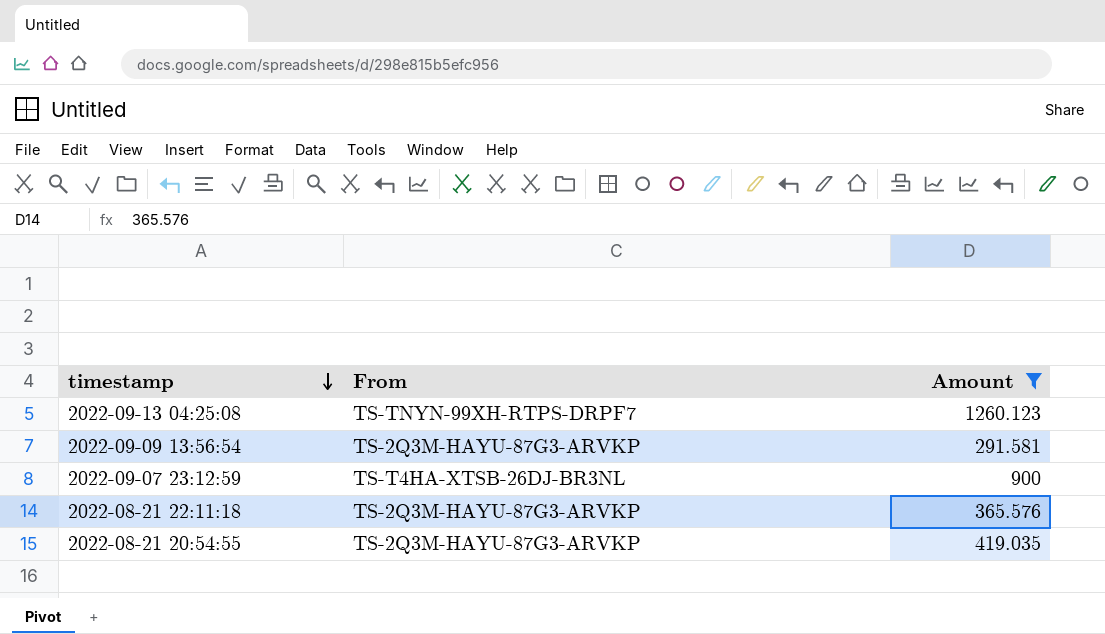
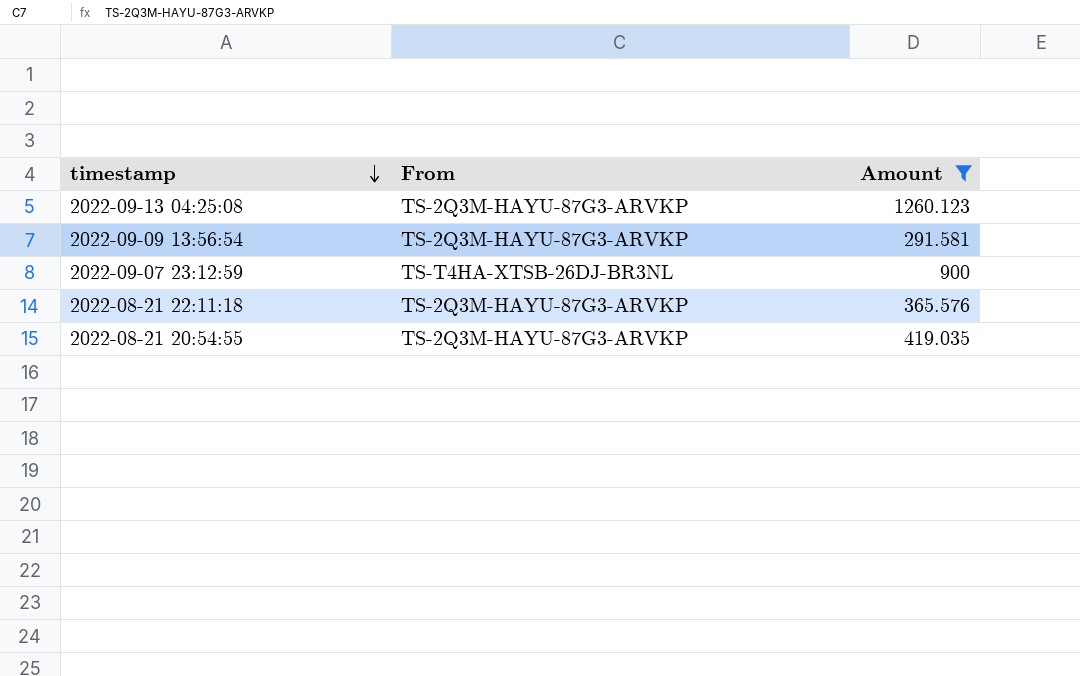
2022-09-13 04:25:08 | From: TS-TNYN-99XH-RTPS-DRPF7 -> TS-2Q3M-HAYU-87G3-ARVKP

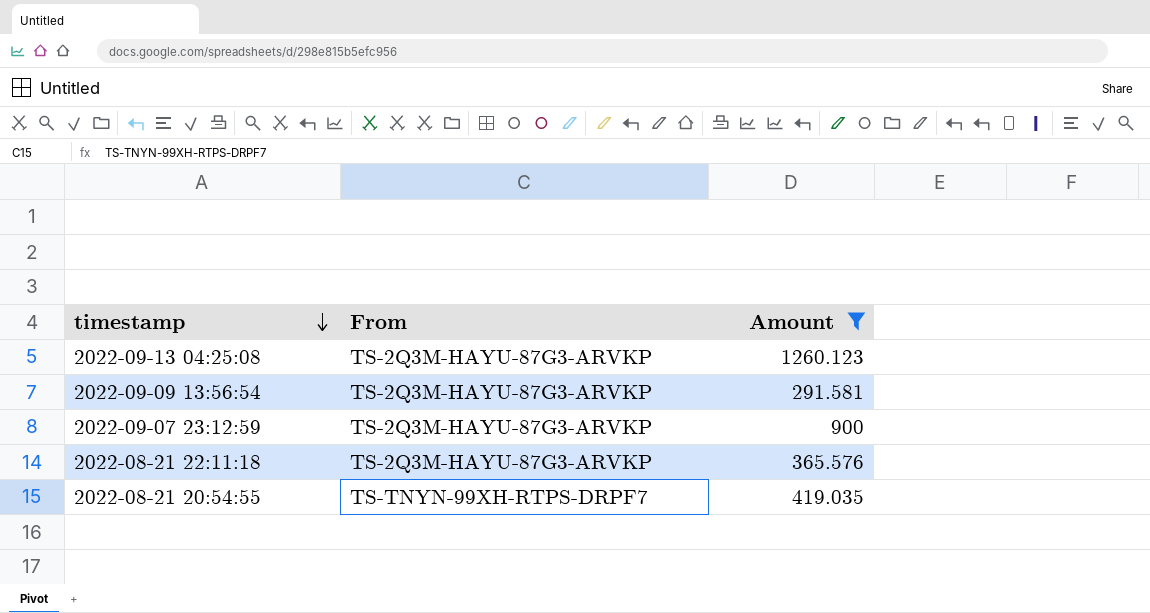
2022-09-07 23:12:59 | From: TS-T4HA-XTSB-26DJ-BR3NL -> TS-2Q3M-HAYU-87G3-ARVKP
2022-08-21 20:54:55 | From: TS-2Q3M-HAYU-87G3-ARVKP -> TS-TNYN-99XH-RTPS-DRPF7

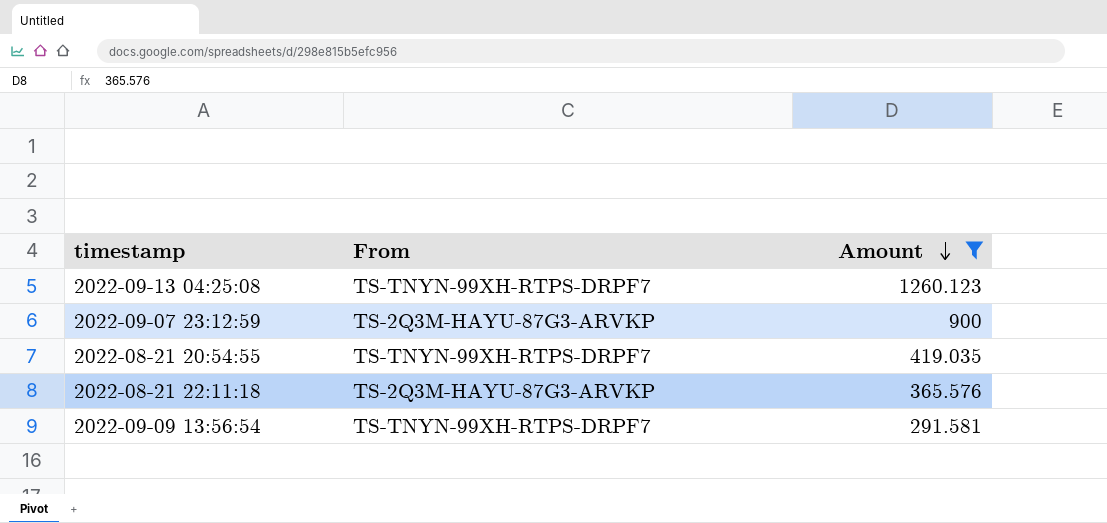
row order: timestamp descending -> Amount descending
2022-09-13 04:25:08 | From: TS-2Q3M-HAYU-87G3-ARVKP -> TS-TNYN-99XH-RTPS-DRPF7
2022-09-09 13:56:54 | From: TS-2Q3M-HAYU-87G3-ARVKP -> TS-TNYN-99XH-RTPS-DRPF7

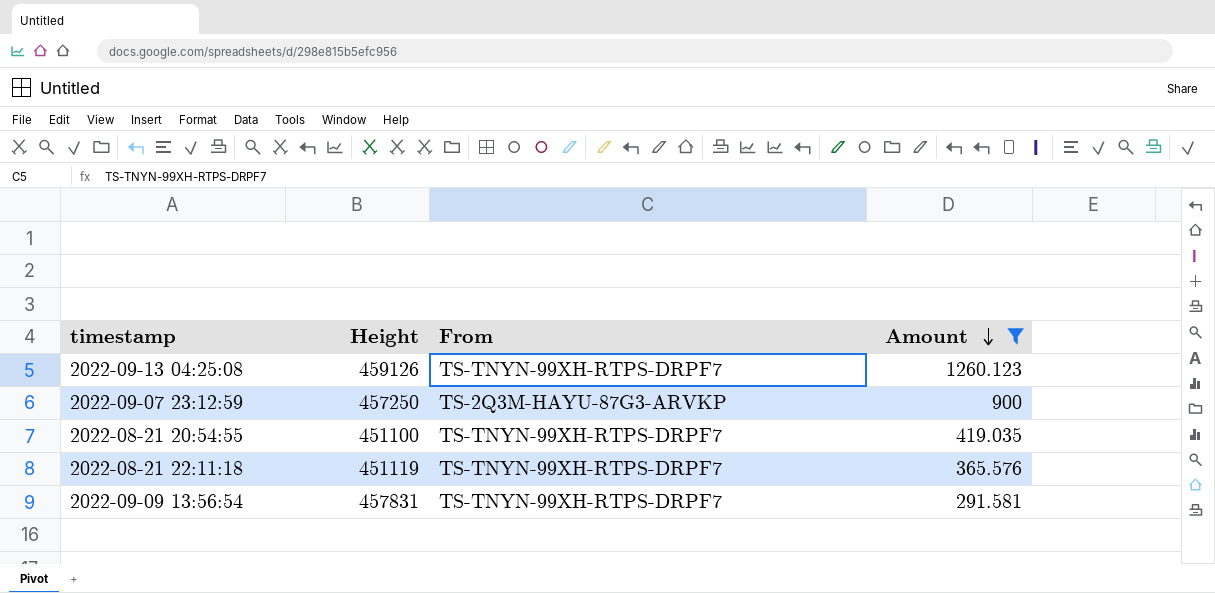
column Height | position: none -> 2
2022-08-21 22:11:18 | From: TS-2Q3M-HAYU-87G3-ARVKP -> TS-TNYN-99XH-RTPS-DRPF7

